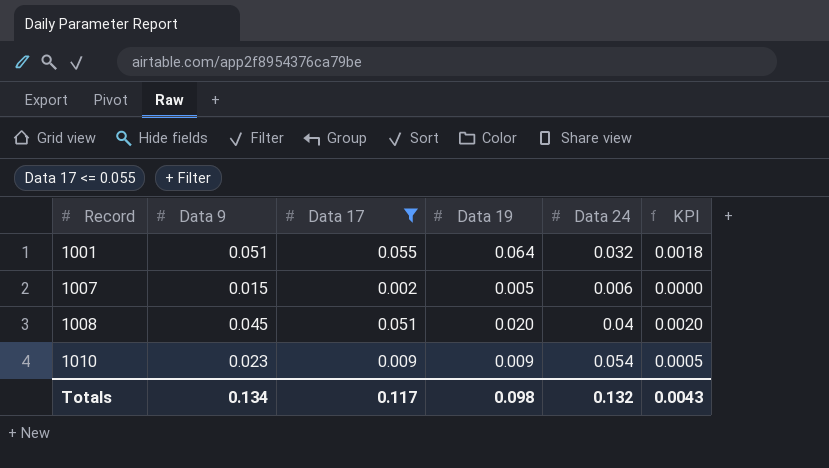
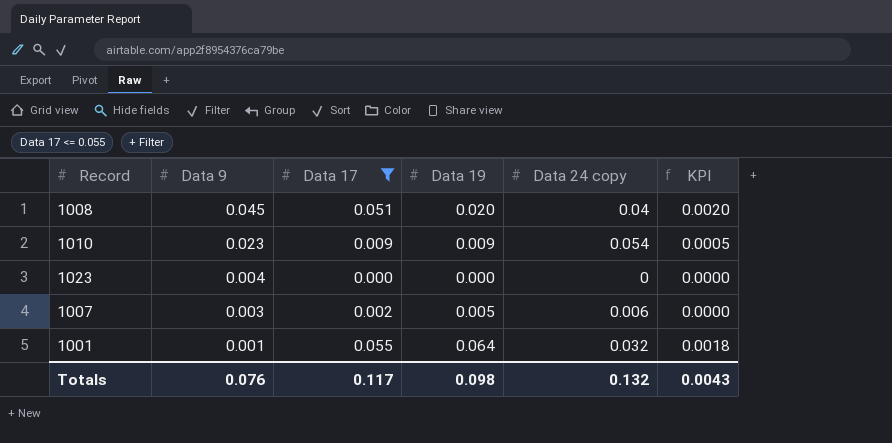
row order: Record ascending -> Data 9 descending
column name: Data 24 -> Data 24 copy
row 1023: none -> 0.004 | 0.000 | 0.000 | 0 | 0.0000
1007 | Data 9: 0.015 -> 0.003
1001 | Data 9: 0.051 -> 0.001
Totals | Data 9: 0.134 -> 0.076

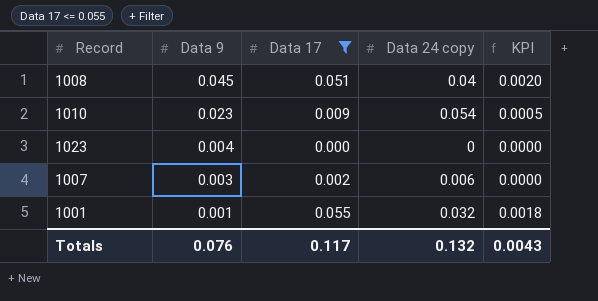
column Data 19 | position: 4 -> none

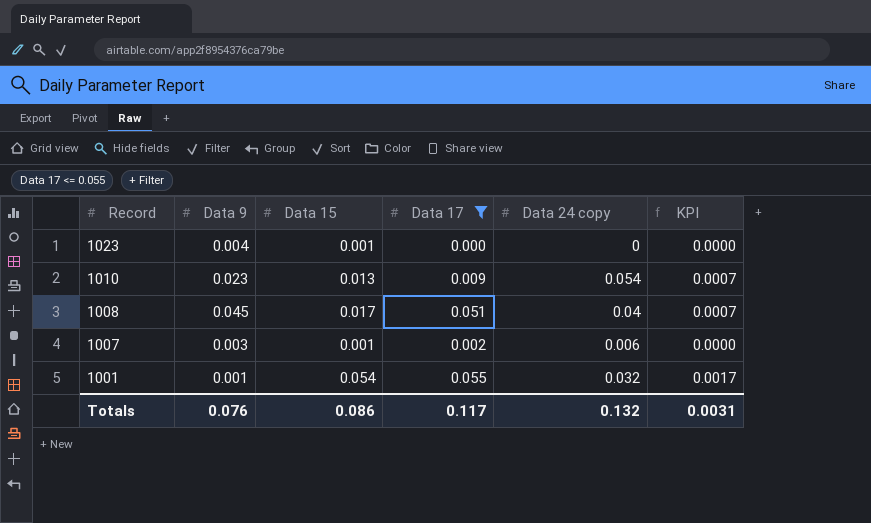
row order: Data 9 descending -> Record descending
column Data 15 | position: none -> 3
column KPI | formula: [Data 17] * [Data 24 copy] -> [Data 15] * [Data 24 copy]
Totals | KPI: 0.0043 -> 0.0031

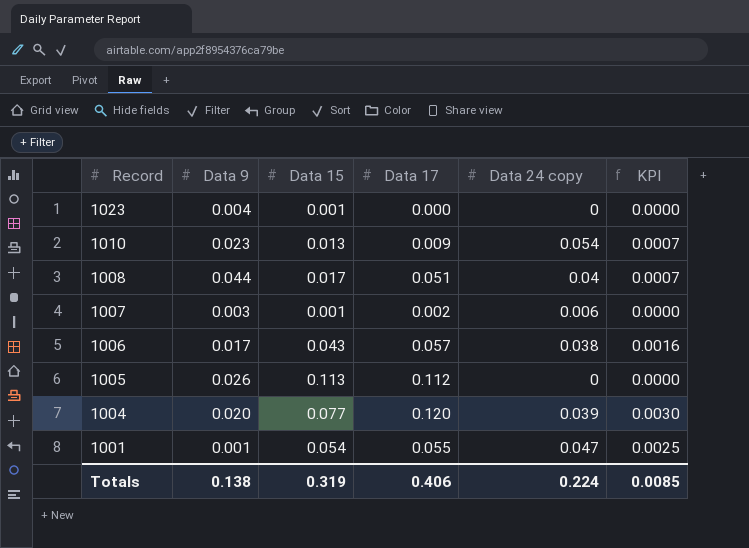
filter: Data 17 <= 0.055 -> none
1008 | Data 9: 0.045 -> 0.044
1001 | Data 24 copy: 0.032 -> 0.047
1001 | KPI: 0.0017 -> 0.0025
Totals | Data 9: 0.076 -> 0.138
Totals | Data 15: 0.086 -> 0.319
Totals | Data 17: 0.117 -> 0.406
Totals | Data 24 copy: 0.132 -> 0.224
Totals | KPI: 0.0031 -> 0.0085

